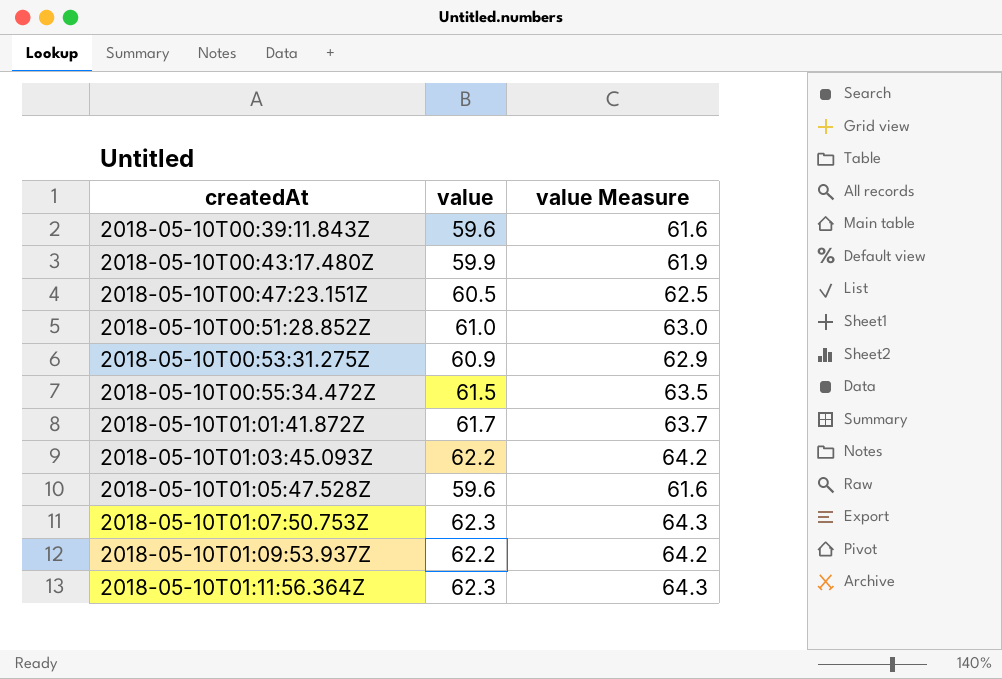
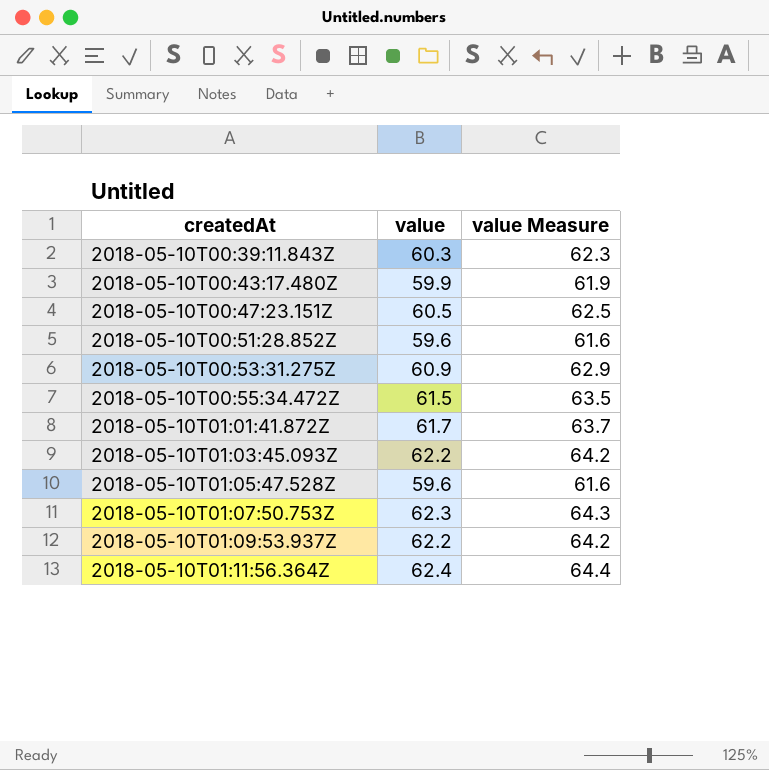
2018-05-10T00:39:11.843Z | value: 59.6 -> 60.3
2018-05-10T00:39:11.843Z | value Measure: 61.6 -> 62.3
2018-05-10T00:51:28.852Z | value: 61.0 -> 59.6
2018-05-10T00:51:28.852Z | value Measure: 63.0 -> 61.6
2018-05-10T01:11:56.364Z | value: 62.3 -> 62.4
2018-05-10T01:11:56.364Z | value Measure: 64.3 -> 64.4

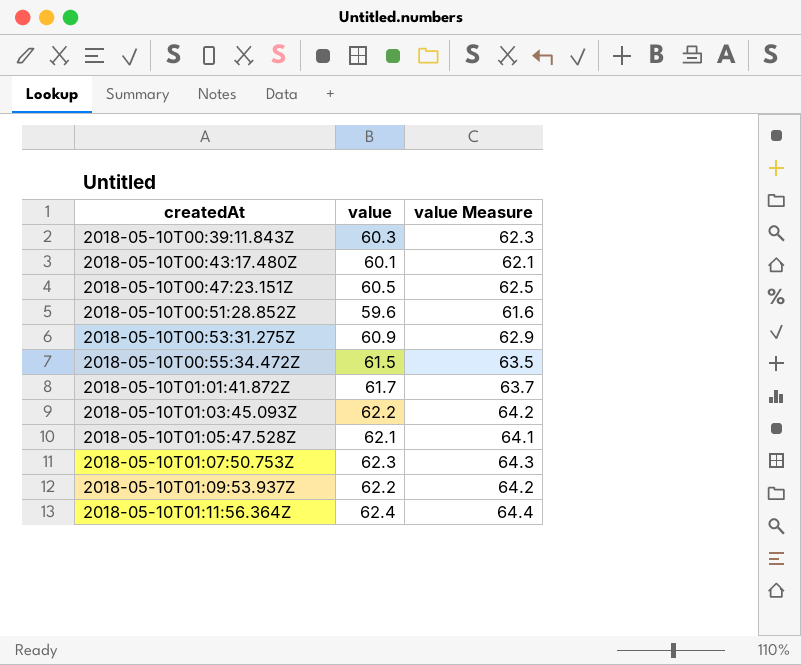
2018-05-10T00:43:17.480Z | value: 59.9 -> 60.1
2018-05-10T00:43:17.480Z | value Measure: 61.9 -> 62.1
2018-05-10T01:05:47.528Z | value: 59.6 -> 62.1
2018-05-10T01:05:47.528Z | value Measure: 61.6 -> 64.1

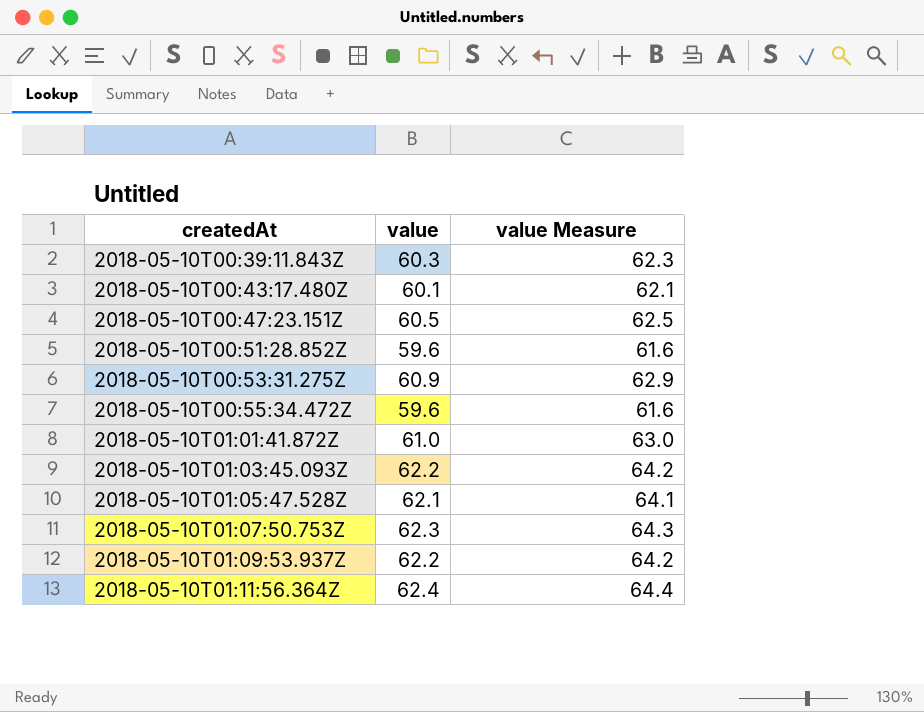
2018-05-10T00:55:34.472Z | value: 61.5 -> 59.6
2018-05-10T00:55:34.472Z | value Measure: 63.5 -> 61.6
2018-05-10T01:01:41.872Z | value: 61.7 -> 61.0
2018-05-10T01:01:41.872Z | value Measure: 63.7 -> 63.0

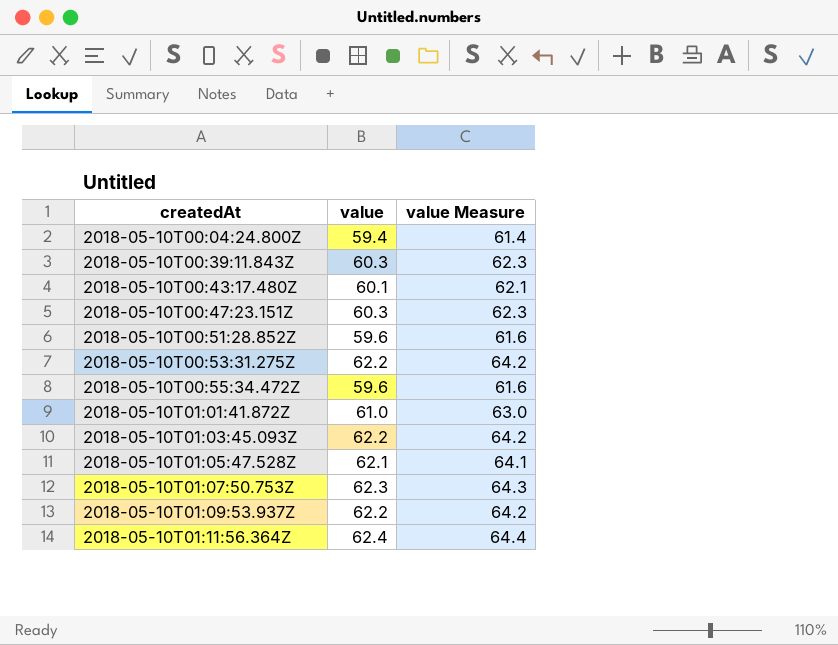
row 2018-05-10T00:04:24.800Z: none -> 59.4 | 61.4
2018-05-10T00:47:23.151Z | value: 60.5 -> 60.3
2018-05-10T00:47:23.151Z | value Measure: 62.5 -> 62.3
2018-05-10T00:53:31.275Z | value: 60.9 -> 62.2
2018-05-10T00:53:31.275Z | value Measure: 62.9 -> 64.2

